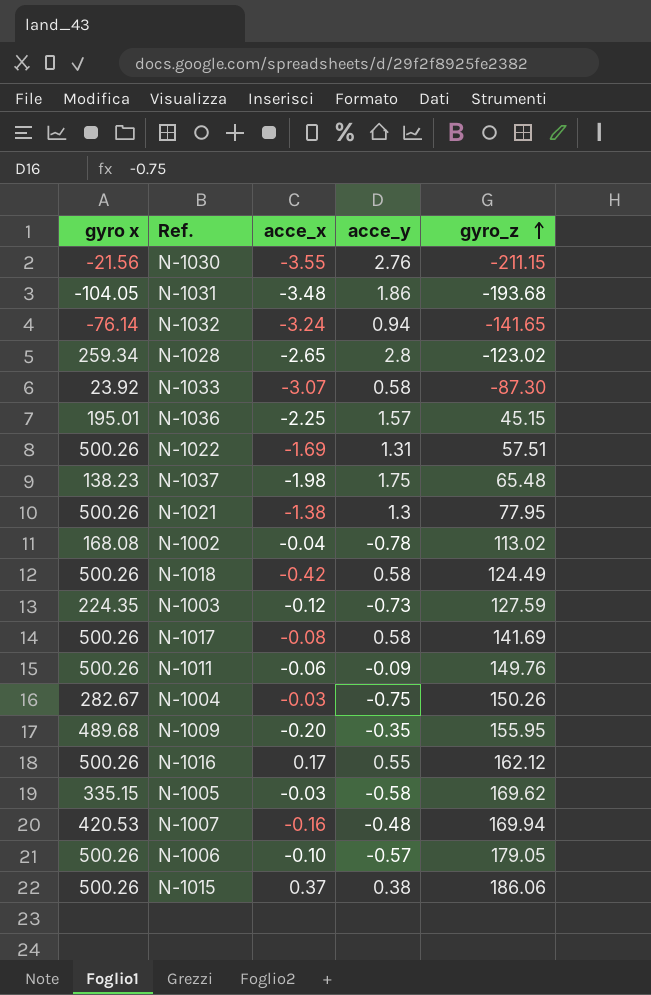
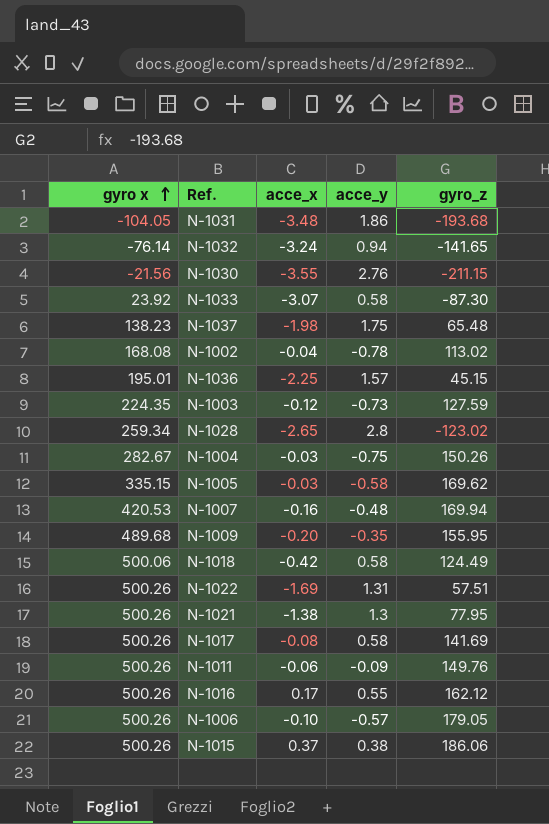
row order: gyro_z ascending -> gyro x ascending
N-1018 | gyro x: 500.26 -> 500.06

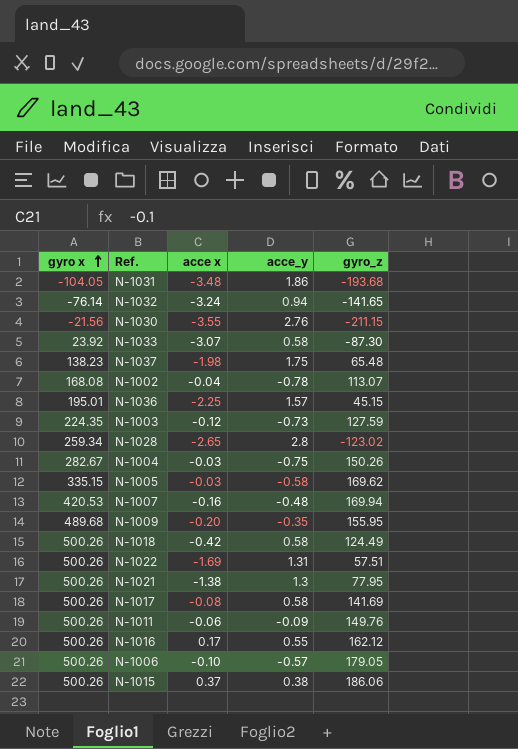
column name: acce_x -> acce x
N-1002 | gyro_z: 113.02 -> 113.07
N-1018 | gyro x: 500.06 -> 500.26

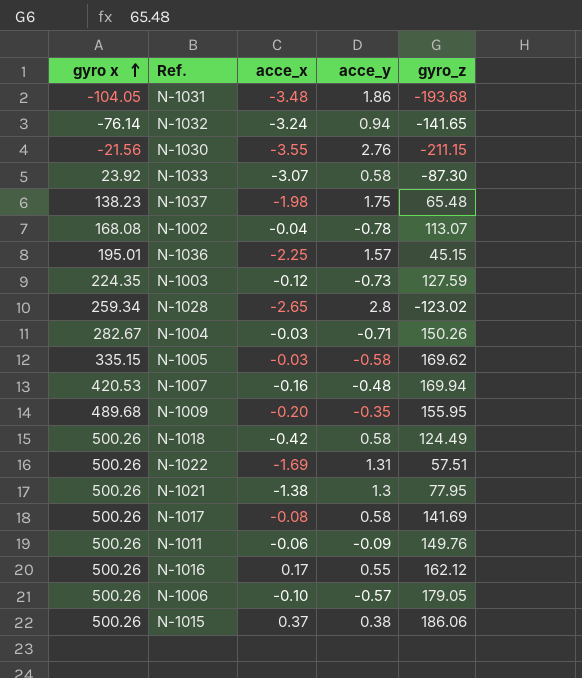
column name: acce x -> acce_x
N-1004 | acce_y: -0.75 -> -0.71

